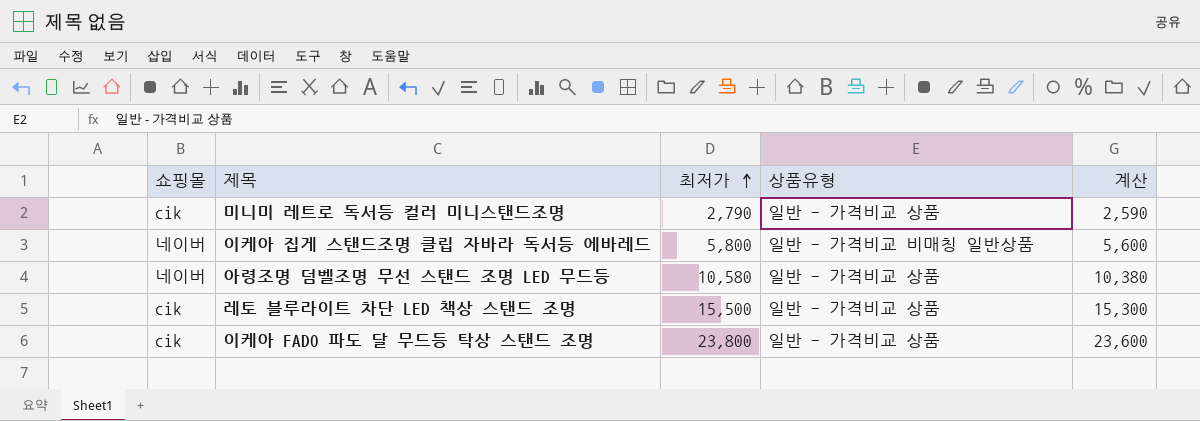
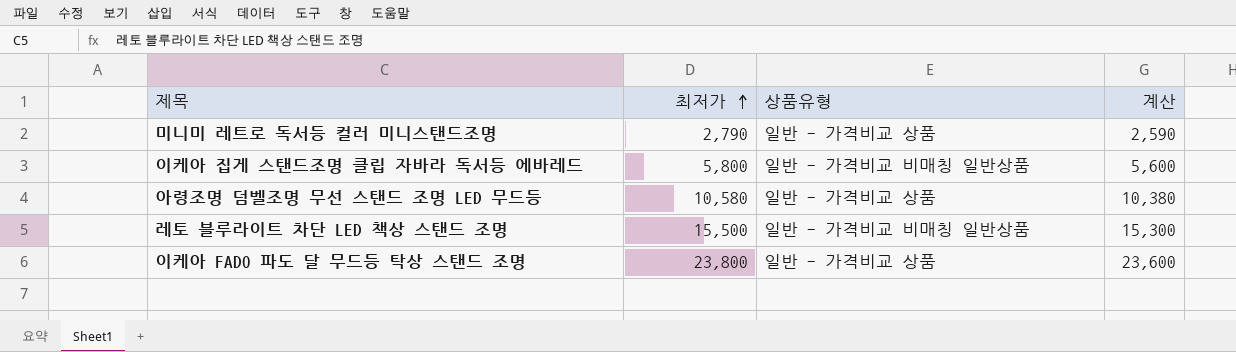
column 쇼핑몰 | position: 1 -> none
레토 블루라이트 차단 LED 책상 스탠드 조명 | 상품유형: 일반 - 가격비교 상품 -> 일반 - 가격비교 비매칭 일반상품

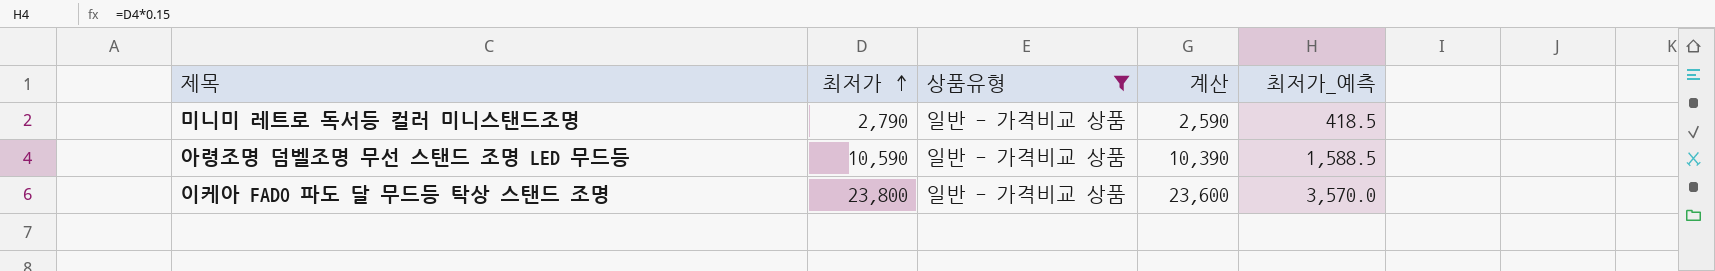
filter: none -> 상품유형 = 일반 - 가격비교 상품
column 최저가_예측 | formula: none -> [최저가] * 0.15
아령조명 덤벨조명 무선 스탠드 조명 LED 무드등 | 최저가: 10,580 -> 10,590
아령조명 덤벨조명 무선 스탠드 조명 LED 무드등 | 계산: 10,380 -> 10,390

